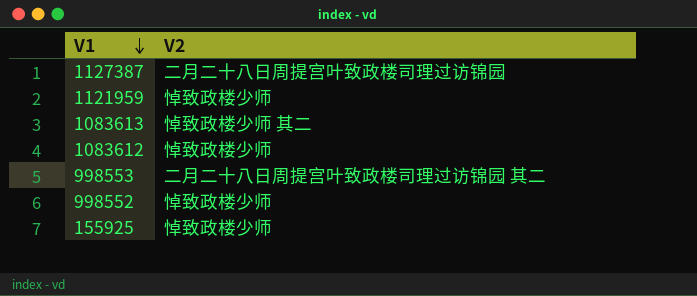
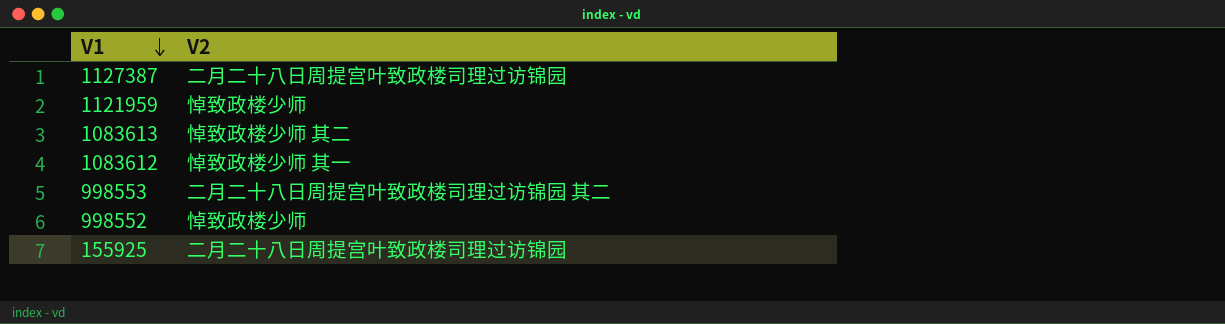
1083612 | V2: 悼致政楼少师 -> 悼致政楼少师 其一
155925 | V2: 悼致政楼少师 -> 二月二十八日周提宫叶致政楼司理过访锦园

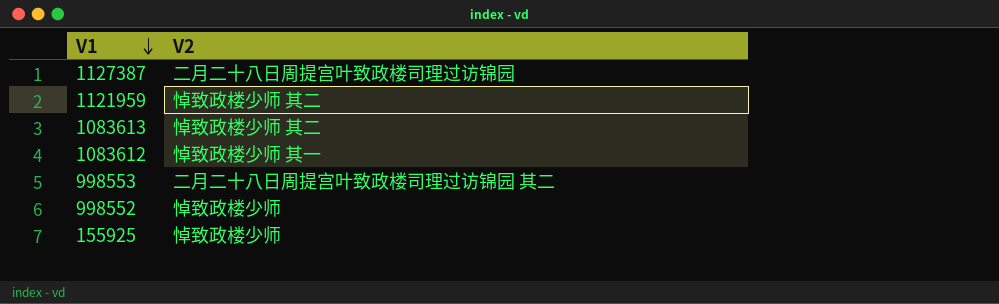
1121959 | V2: 悼致政楼少师 -> 悼致政楼少师 其二
155925 | V2: 二月二十八日周提宫叶致政楼司理过访锦园 -> 悼致政楼少师

